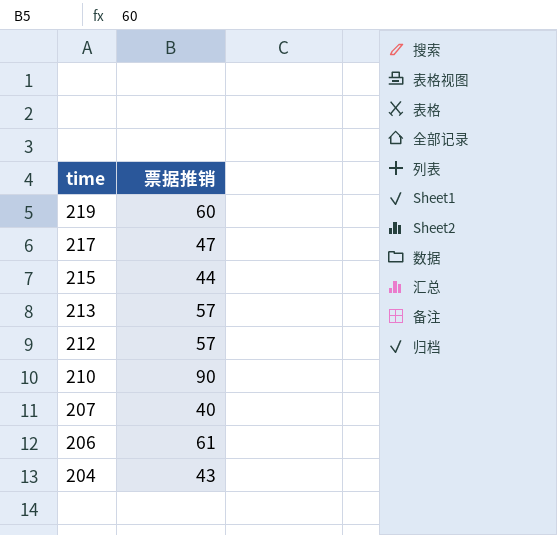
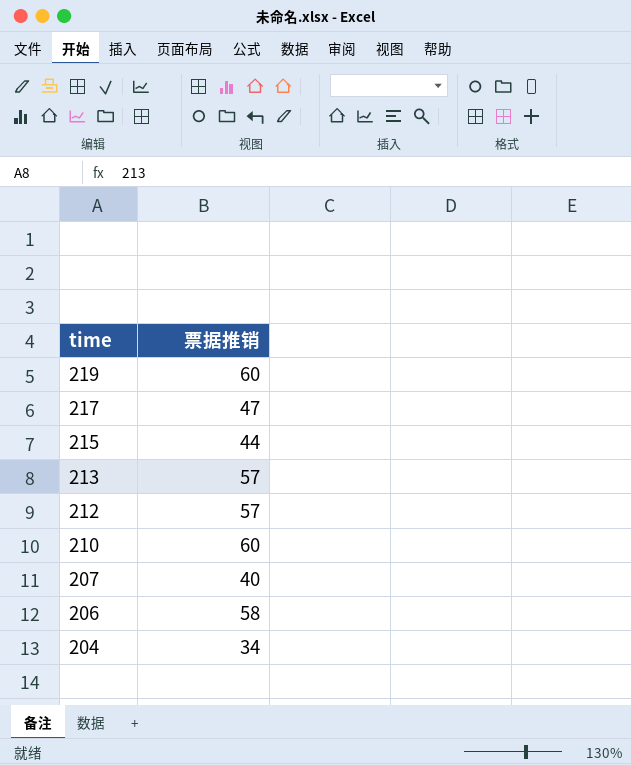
210 | 票据推销: 90 -> 60
206 | 票据推销: 61 -> 58
204 | 票据推销: 43 -> 34

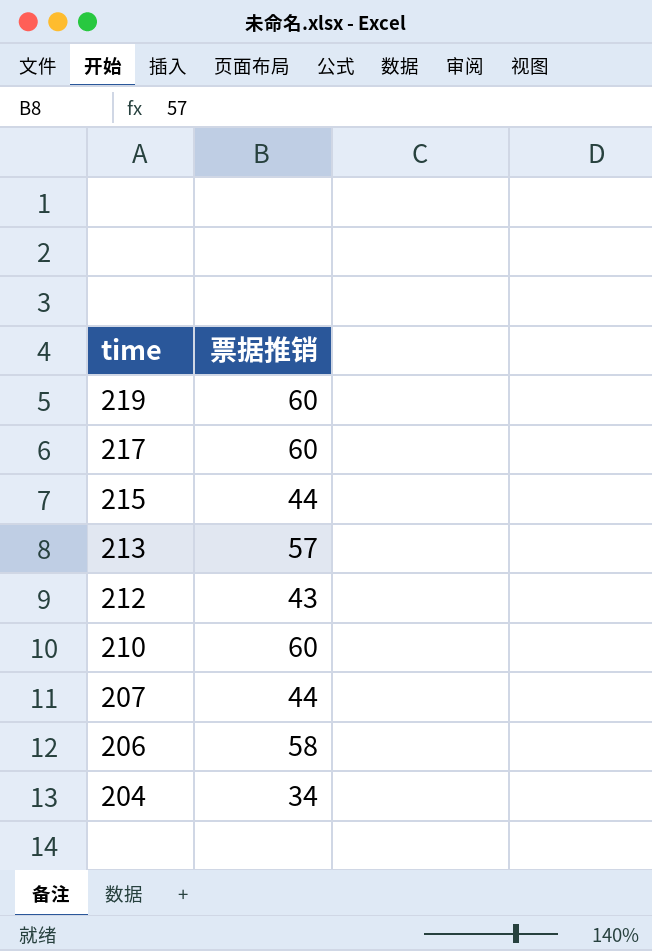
217 | 票据推销: 47 -> 60
212 | 票据推销: 57 -> 43
207 | 票据推销: 40 -> 44

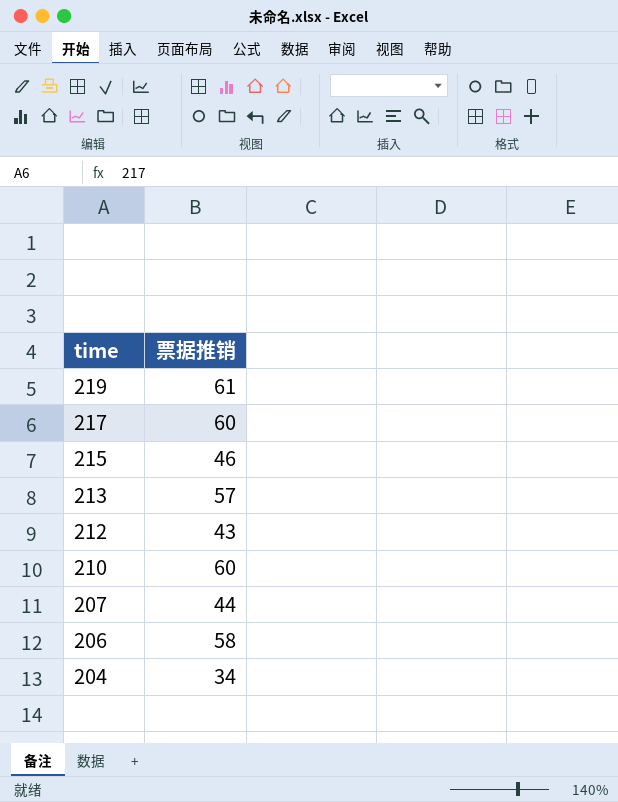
219 | 票据推销: 60 -> 61
215 | 票据推销: 44 -> 46

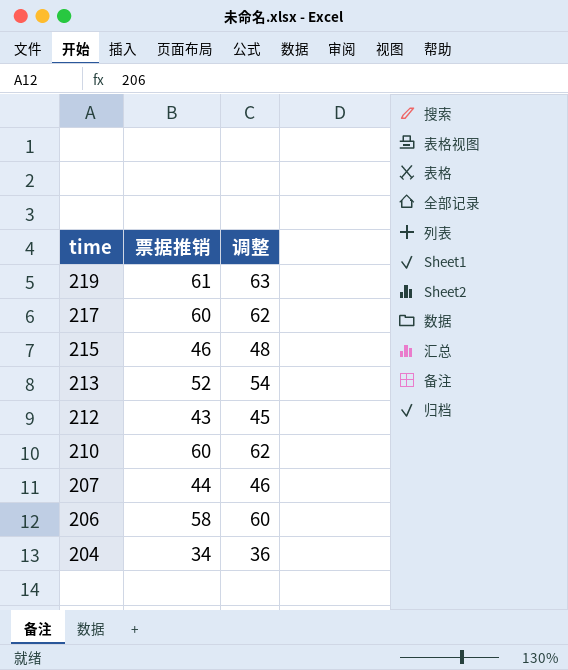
column 调整 | formula: none -> [票据推销] + 2
213 | 票据推销: 57 -> 52

